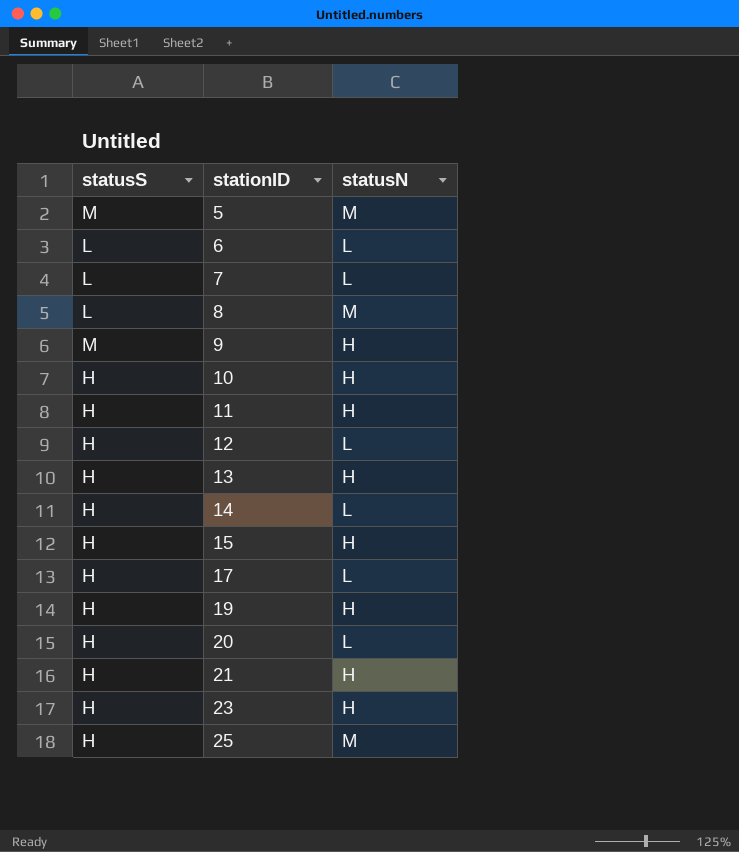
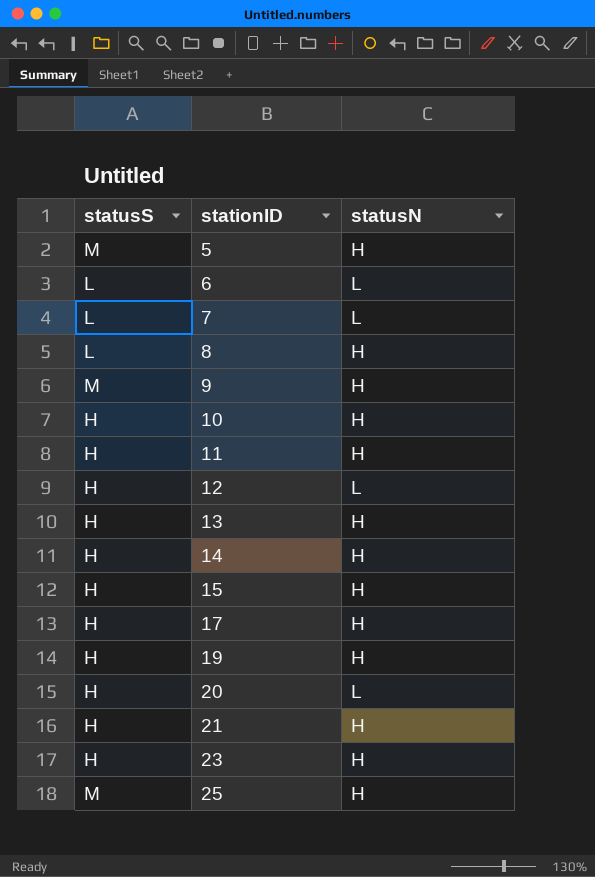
5 | statusN: M -> H
8 | statusN: M -> H
14 | statusN: L -> H
17 | statusN: L -> H
25 | statusS: H -> M
25 | statusN: M -> H

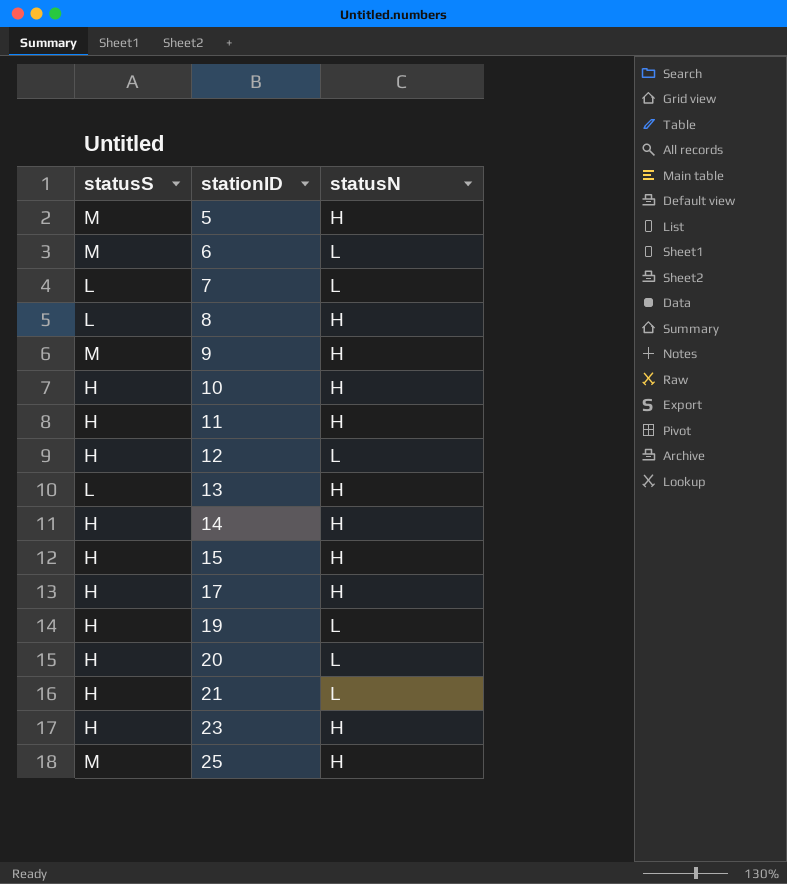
6 | statusS: L -> M
13 | statusS: H -> L
19 | statusN: H -> L
21 | statusN: H -> L

